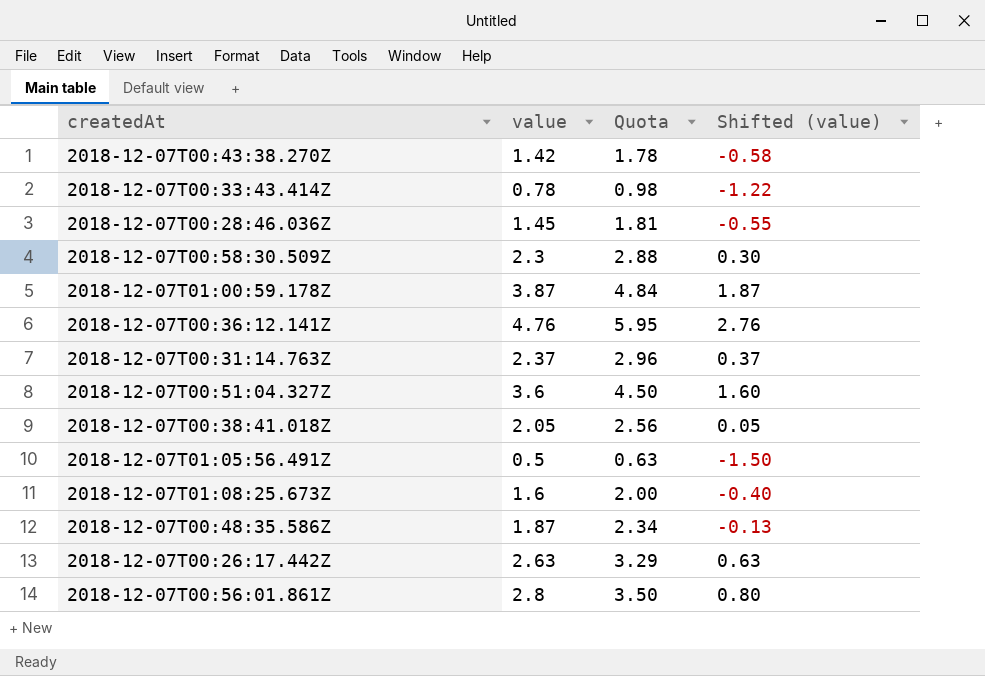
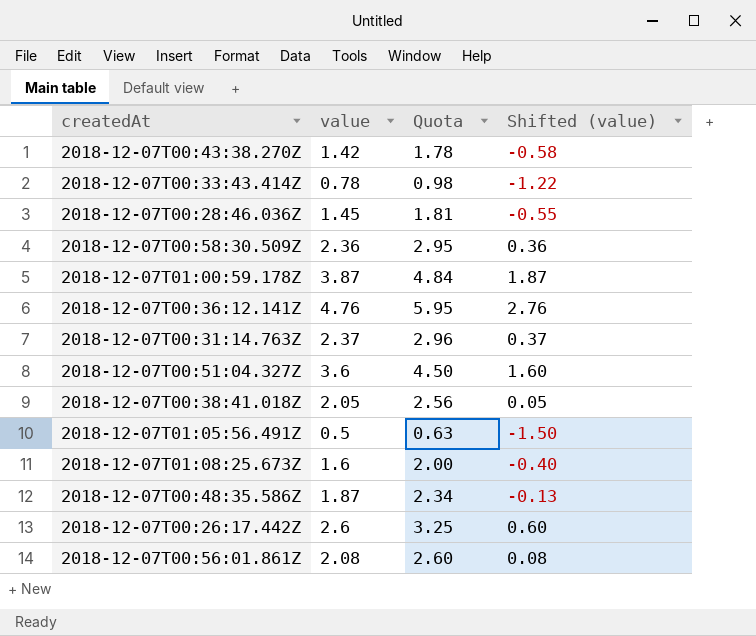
2018-12-07T00:58:30.509Z | value: 2.3 -> 2.36
2018-12-07T00:58:30.509Z | Quota: 2.88 -> 2.95
2018-12-07T00:58:30.509Z | Shifted (value): 0.30 -> 0.36
2018-12-07T00:26:17.442Z | value: 2.63 -> 2.6
2018-12-07T00:26:17.442Z | Quota: 3.29 -> 3.25
2018-12-07T00:26:17.442Z | Shifted (value): 0.63 -> 0.60
2018-12-07T00:56:01.861Z | value: 2.8 -> 2.08
2018-12-07T00:56:01.861Z | Quota: 3.50 -> 2.60
2018-12-07T00:56:01.861Z | Shifted (value): 0.80 -> 0.08

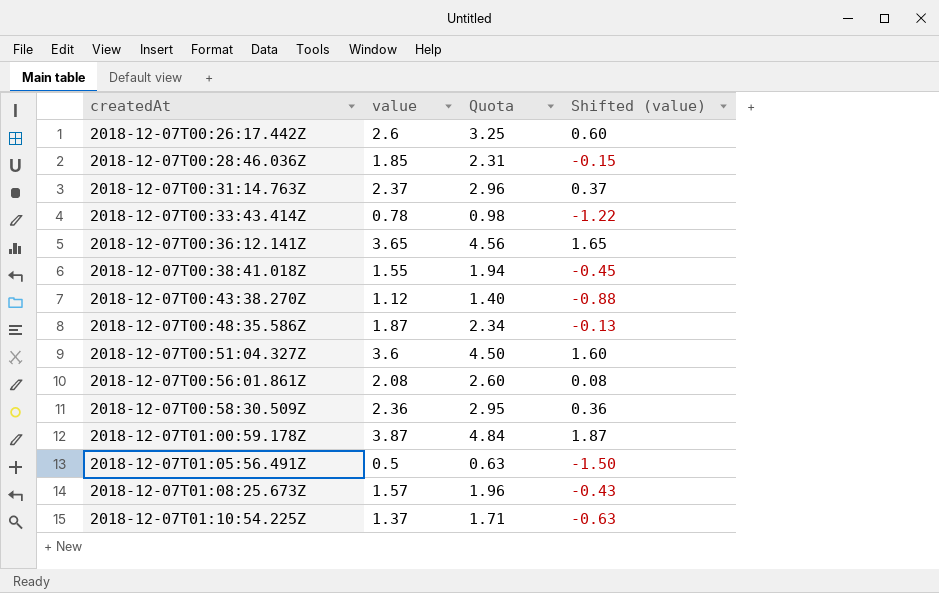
row order: none -> createdAt ascending
2018-12-07T00:28:46.036Z | value: 1.45 -> 1.85
2018-12-07T00:28:46.036Z | Quota: 1.81 -> 2.31
2018-12-07T00:28:46.036Z | Shifted (value): -0.55 -> -0.15
2018-12-07T00:36:12.141Z | value: 4.76 -> 3.65
2018-12-07T00:36:12.141Z | Quota: 5.95 -> 4.56
2018-12-07T00:36:12.141Z | Shifted (value): 2.76 -> 1.65
2018-12-07T00:38:41.018Z | value: 2.05 -> 1.55
2018-12-07T00:38:41.018Z | Quota: 2.56 -> 1.94
2018-12-07T00:38:41.018Z | Shifted (value): 0.05 -> -0.45
2018-12-07T00:43:38.270Z | value: 1.42 -> 1.12
2018-12-07T00:43:38.270Z | Quota: 1.78 -> 1.40
2018-12-07T00:43:38.270Z | Shifted (value): -0.58 -> -0.88
2018-12-07T01:08:25.673Z | value: 1.6 -> 1.57
2018-12-07T01:08:25.673Z | Quota: 2.00 -> 1.96
2018-12-07T01:08:25.673Z | Shifted (value): -0.40 -> -0.43
row 2018-12-07T01:10:54.225Z: none -> 1.37 | 1.71 | -0.63

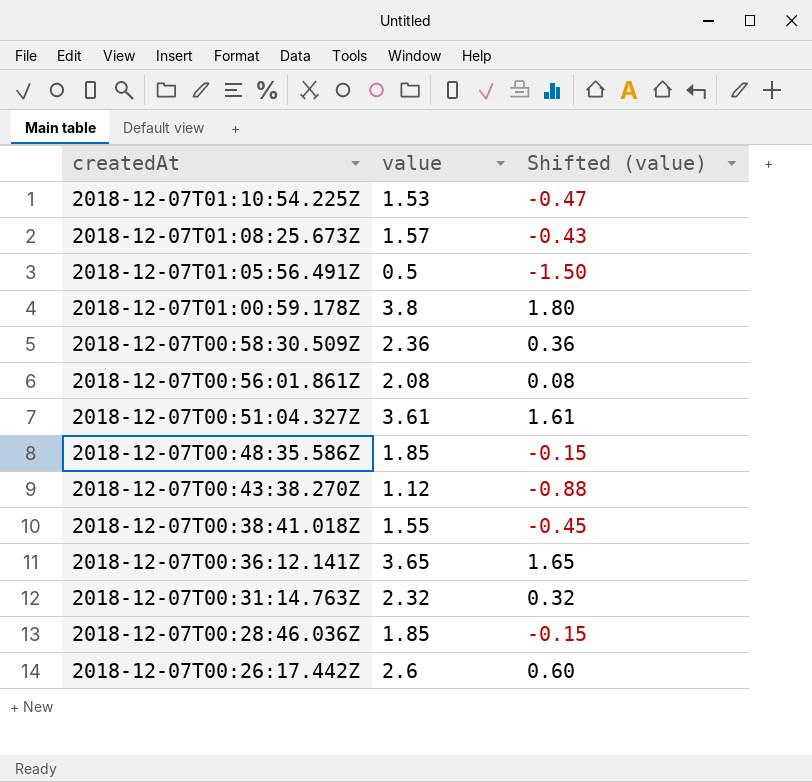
row order: createdAt ascending -> createdAt descending
column Quota | formula: [value] * 1.25 -> none
row 2018-12-07T00:33:43.414Z: 0.78 | 0.98 | -1.22 -> none
2018-12-07T01:10:54.225Z | value: 1.37 -> 1.53
2018-12-07T01:10:54.225Z | Shifted (value): -0.63 -> -0.47
2018-12-07T01:00:59.178Z | value: 3.87 -> 3.8
2018-12-07T01:00:59.178Z | Shifted (value): 1.87 -> 1.80
2018-12-07T00:51:04.327Z | value: 3.6 -> 3.61
2018-12-07T00:51:04.327Z | Shifted (value): 1.60 -> 1.61
2018-12-07T00:48:35.586Z | value: 1.87 -> 1.85
2018-12-07T00:48:35.586Z | Shifted (value): -0.13 -> -0.15
2018-12-07T00:31:14.763Z | value: 2.37 -> 2.32
2018-12-07T00:31:14.763Z | Shifted (value): 0.37 -> 0.32

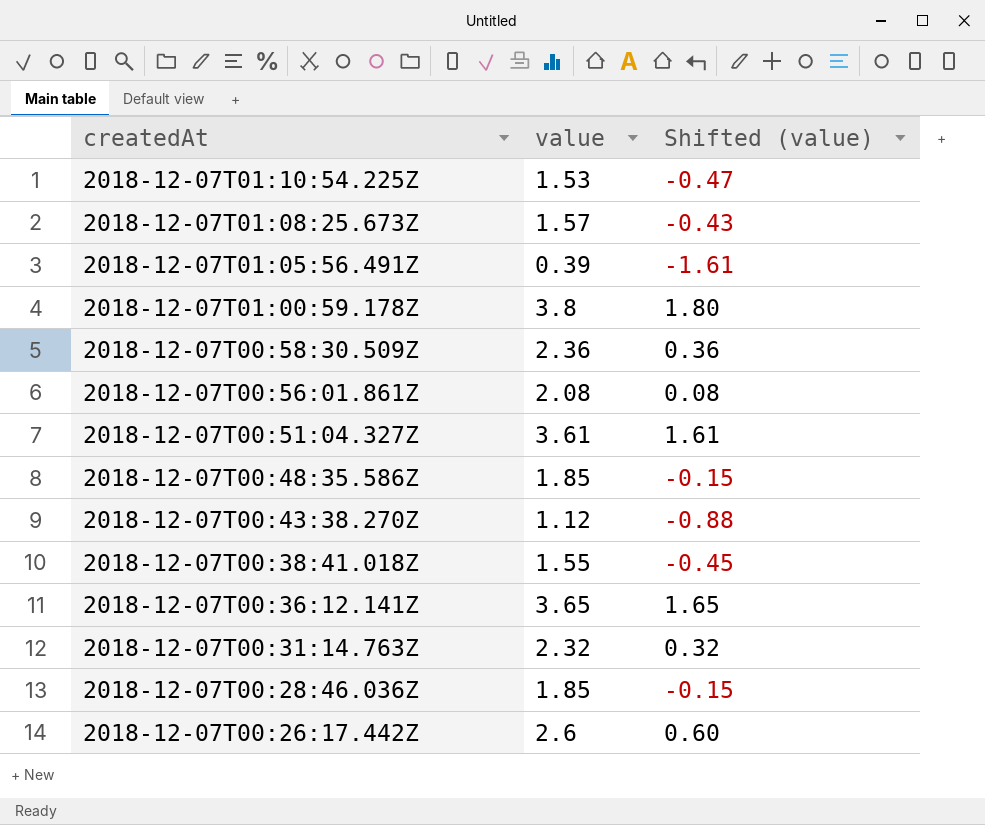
2018-12-07T01:05:56.491Z | value: 0.5 -> 0.39
2018-12-07T01:05:56.491Z | Shifted (value): -1.50 -> -1.61

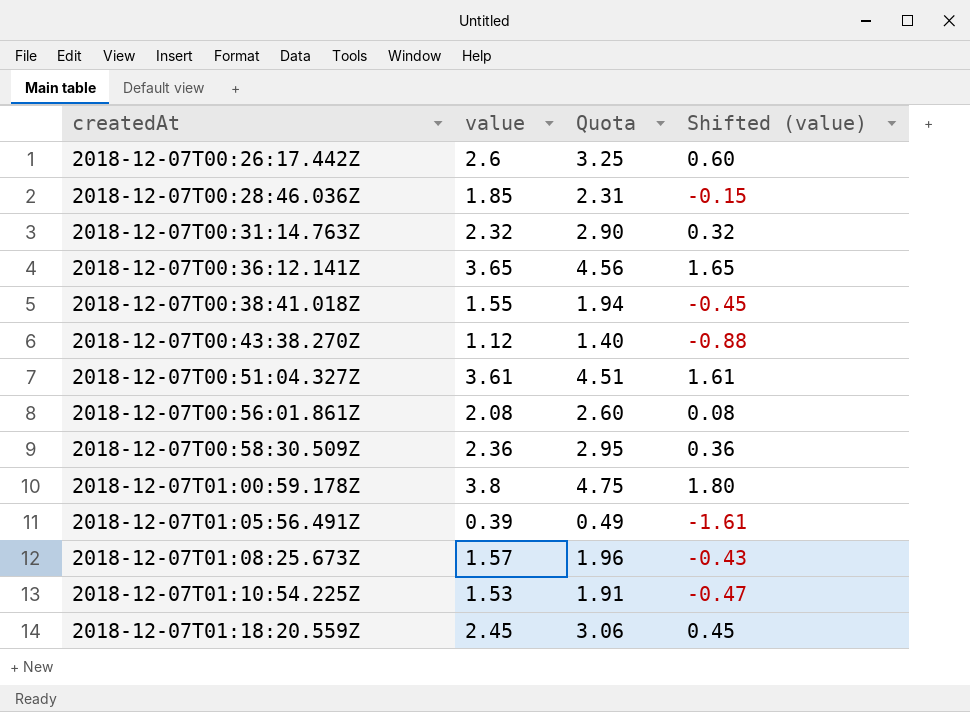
row order: createdAt descending -> createdAt ascending
column Quota | formula: none -> [value] * 1.25
row 2018-12-07T00:48:35.586Z: 1.85 | -0.15 -> none
row 2018-12-07T01:18:20.559Z: none -> 2.45 | 3.06 | 0.45

